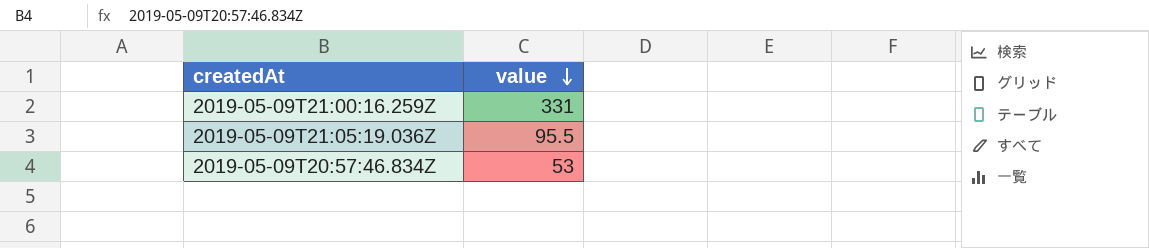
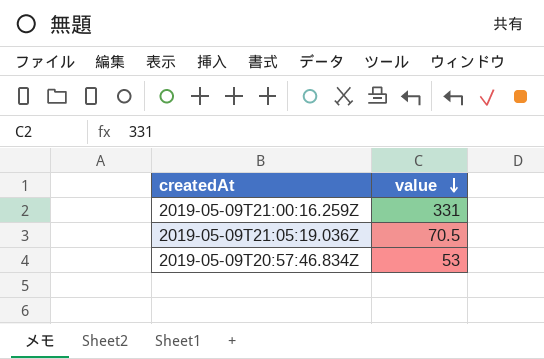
2019-05-09T21:05:19.036Z | value: 95.5 -> 70.5

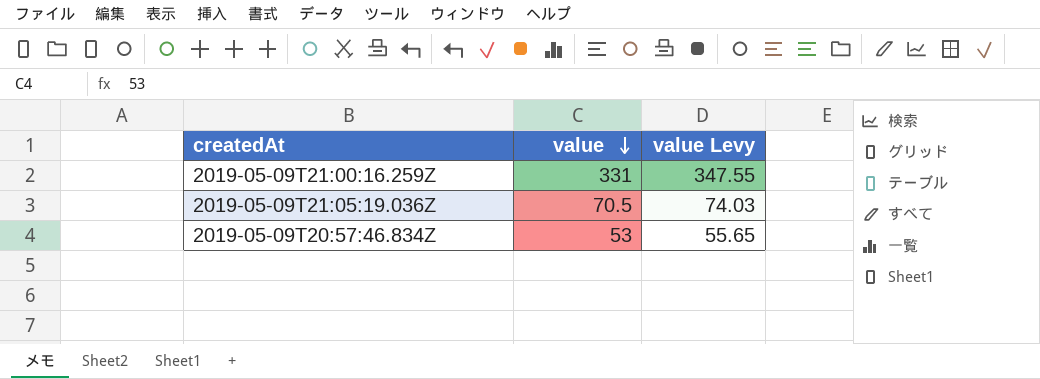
column value Levy | formula: none -> [value] * 1.05

